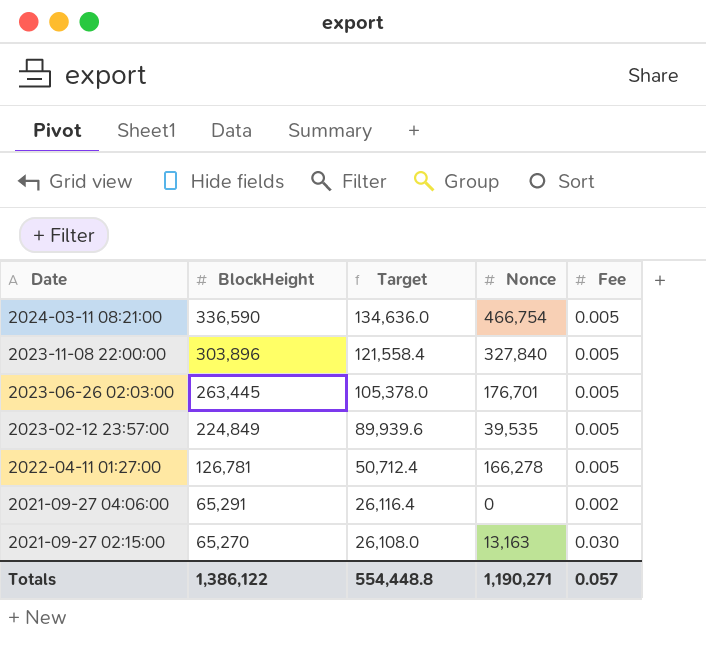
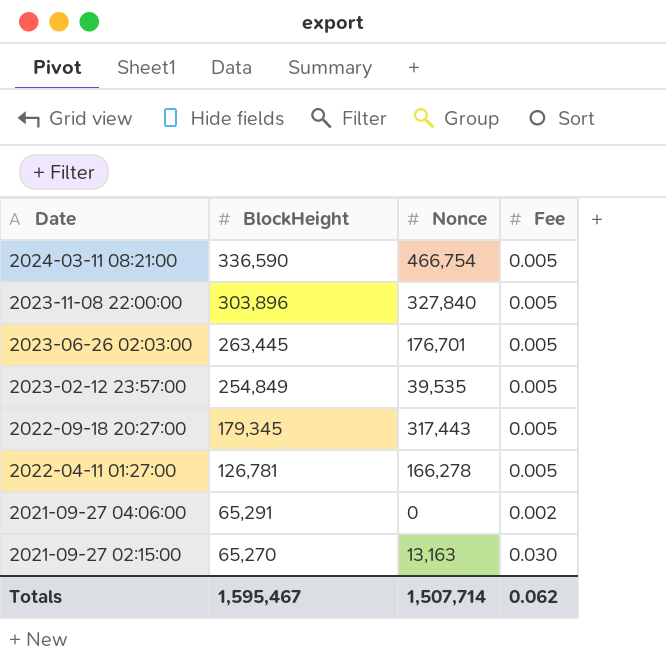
column Target | formula: [BlockHeight] * 0.4 -> none
2023-02-12 23:57:00 | BlockHeight: 224,849 -> 254,849
row 2022-09-18 20:27:00: none -> 179,345 | 317,443 | 0.005
Totals | BlockHeight: 1,386,122 -> 1,595,467
Totals | Nonce: 1,190,271 -> 1,507,714
Totals | Fee: 0.057 -> 0.062

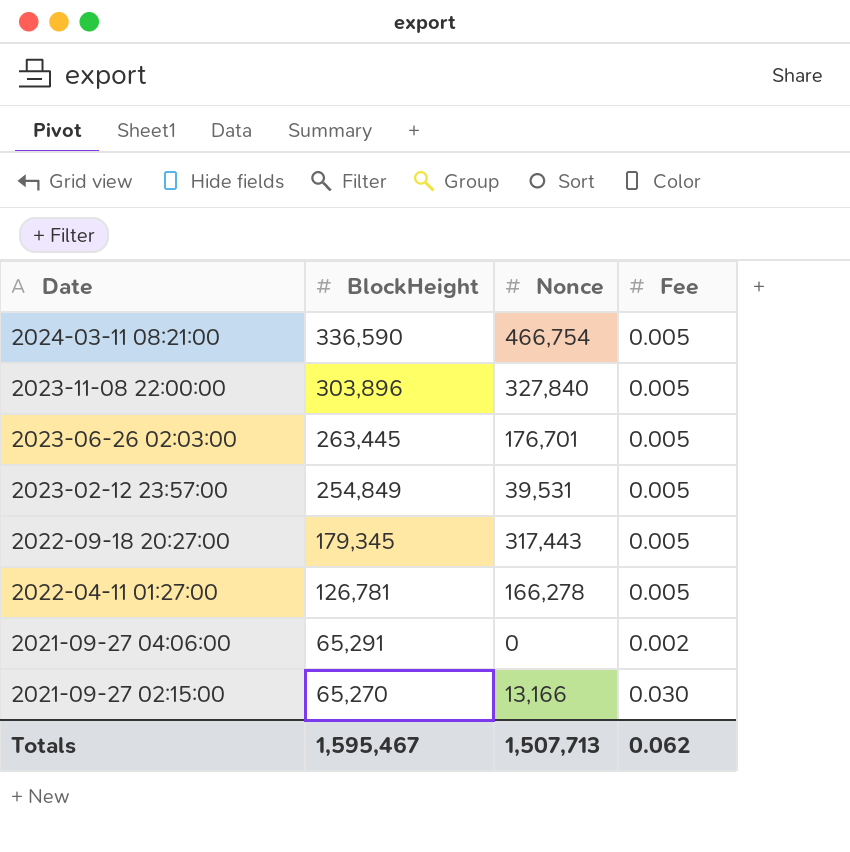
2023-02-12 23:57:00 | Nonce: 39,535 -> 39,531
2021-09-27 02:15:00 | Nonce: 13,163 -> 13,166
Totals | Nonce: 1,507,714 -> 1,507,713

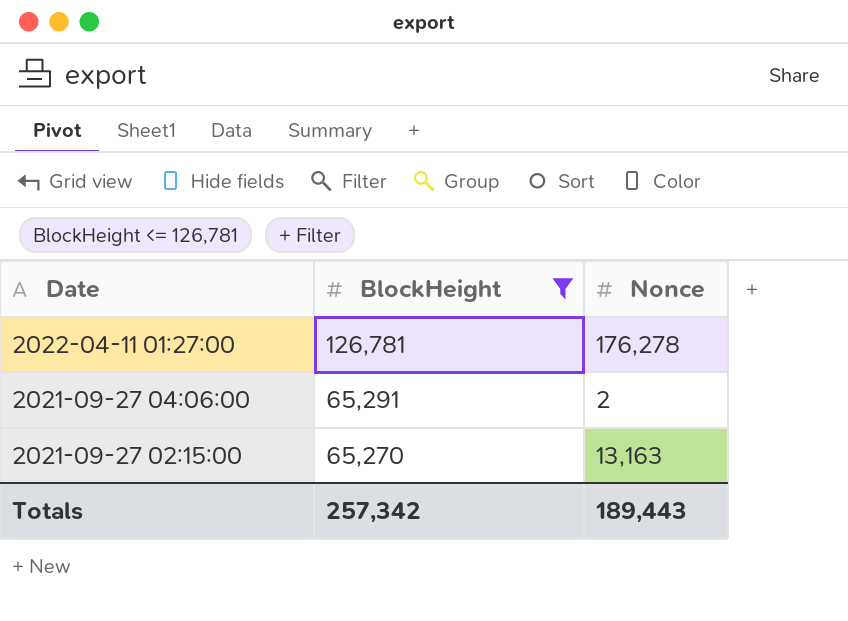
filter: none -> BlockHeight <= 126,781
column Fee | position: 4 -> none
2022-04-11 01:27:00 | Nonce: 166,278 -> 176,278
2021-09-27 04:06:00 | Nonce: 0 -> 2
2021-09-27 02:15:00 | Nonce: 13,166 -> 13,163
Totals | BlockHeight: 1,595,467 -> 257,342
Totals | Nonce: 1,507,713 -> 189,443

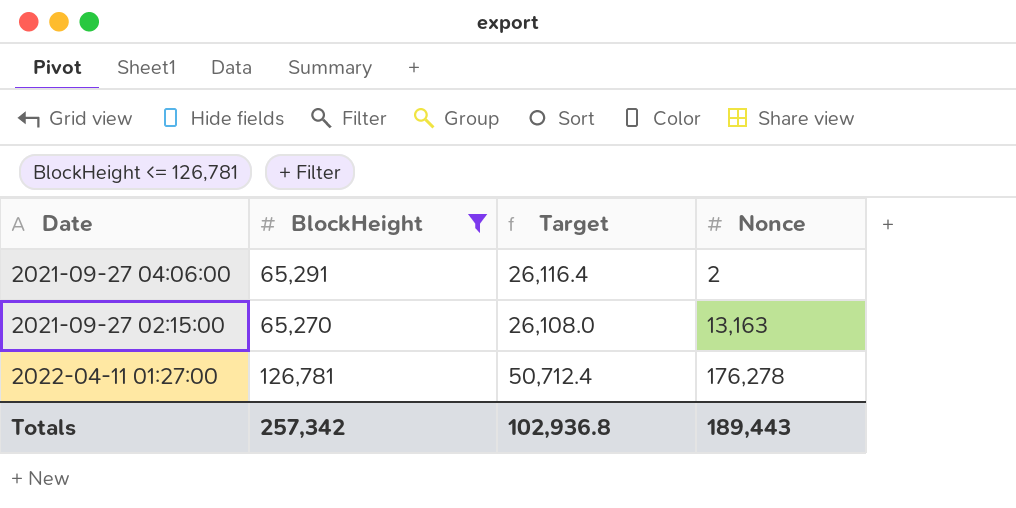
row order: Date descending -> Nonce ascending
column Target | formula: none -> [BlockHeight] * 0.4

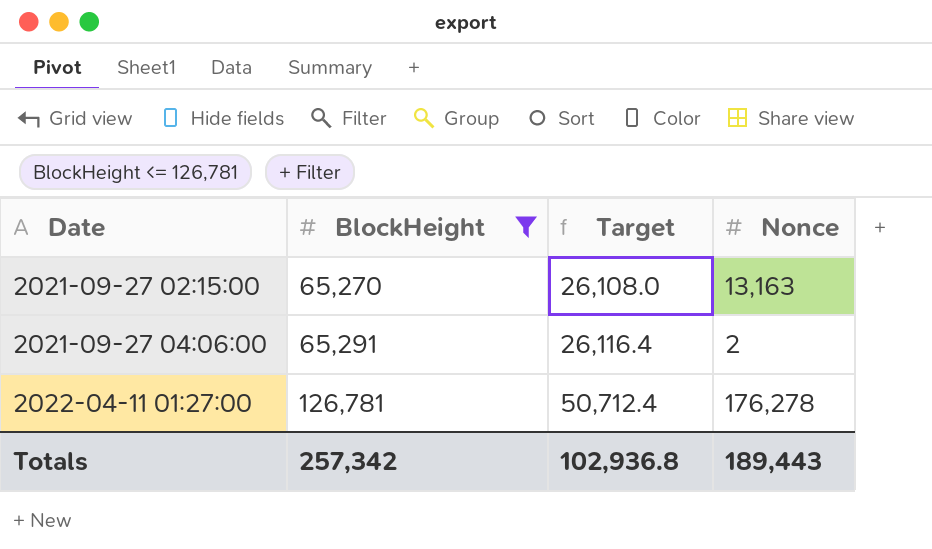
row order: Nonce ascending -> Date ascending

